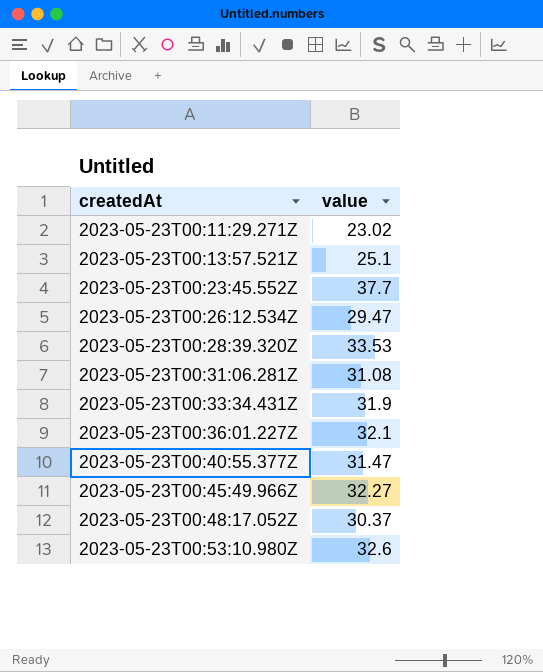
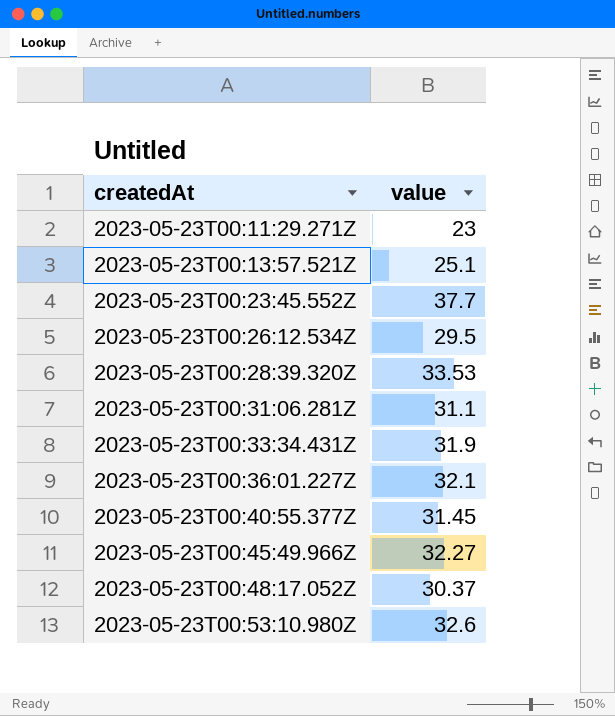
2023-05-23T00:11:29.271Z | value: 23.02 -> 23
2023-05-23T00:26:12.534Z | value: 29.47 -> 29.5
2023-05-23T00:31:06.281Z | value: 31.08 -> 31.1
2023-05-23T00:40:55.377Z | value: 31.47 -> 31.45

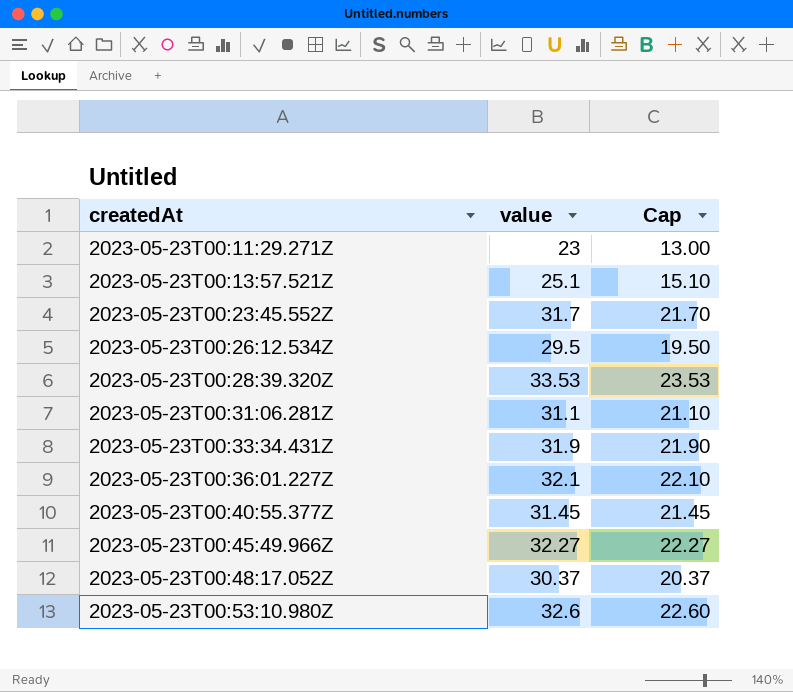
column Cap | formula: none -> [value] - 10
2023-05-23T00:23:45.552Z | value: 37.7 -> 31.7

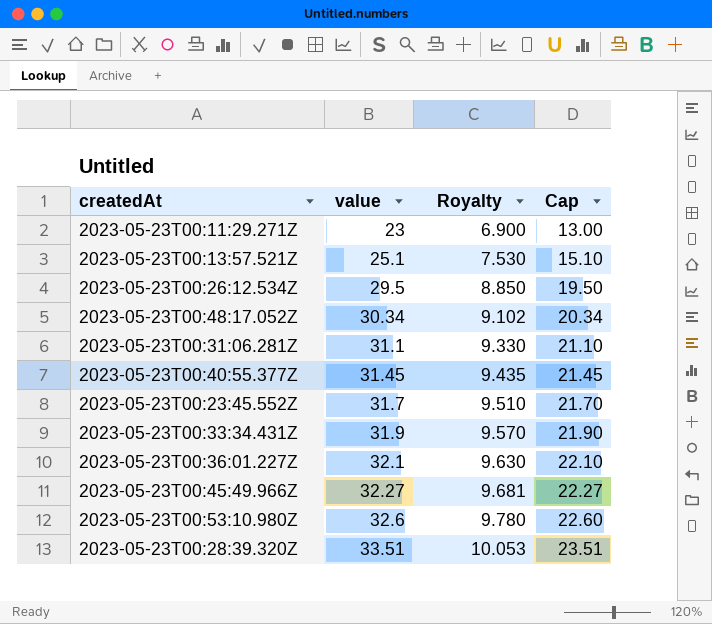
row order: createdAt ascending -> value ascending
column Royalty | formula: none -> [value] * 0.3
2023-05-23T00:48:17.052Z | value: 30.37 -> 30.34
2023-05-23T00:48:17.052Z | Cap: 20.37 -> 20.34
2023-05-23T00:28:39.320Z | value: 33.53 -> 33.51
2023-05-23T00:28:39.320Z | Cap: 23.53 -> 23.51

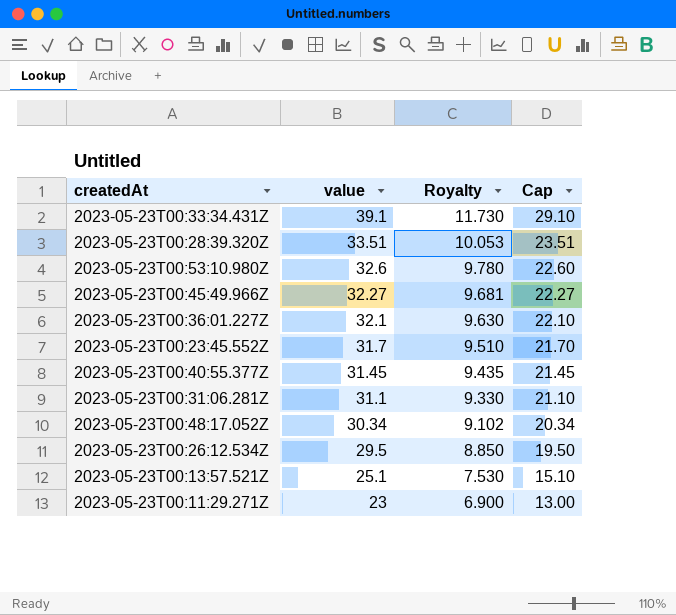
row order: value ascending -> value descending
2023-05-23T00:33:34.431Z | value: 31.9 -> 39.1
2023-05-23T00:33:34.431Z | Royalty: 9.570 -> 11.730
2023-05-23T00:33:34.431Z | Cap: 21.90 -> 29.10

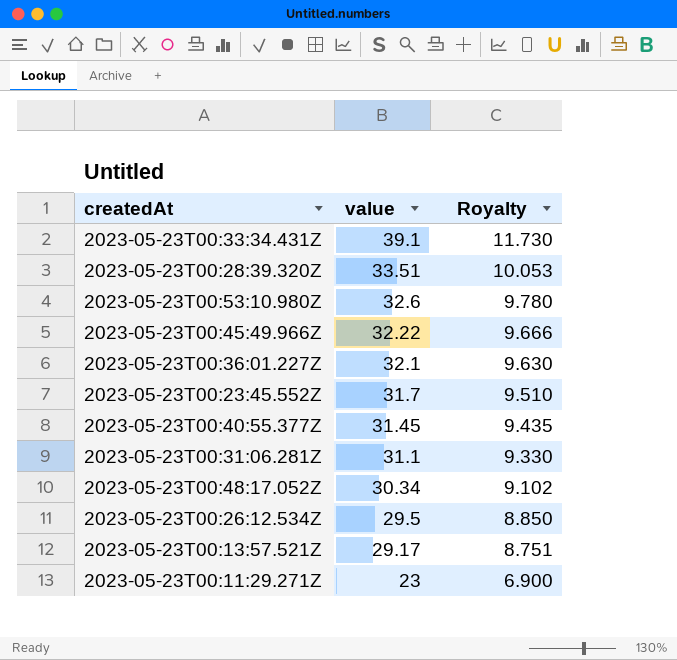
column Cap | formula: [value] - 10 -> none
2023-05-23T00:45:49.966Z | value: 32.27 -> 32.22
2023-05-23T00:45:49.966Z | Royalty: 9.681 -> 9.666
2023-05-23T00:13:57.521Z | value: 25.1 -> 29.17
2023-05-23T00:13:57.521Z | Royalty: 7.530 -> 8.751

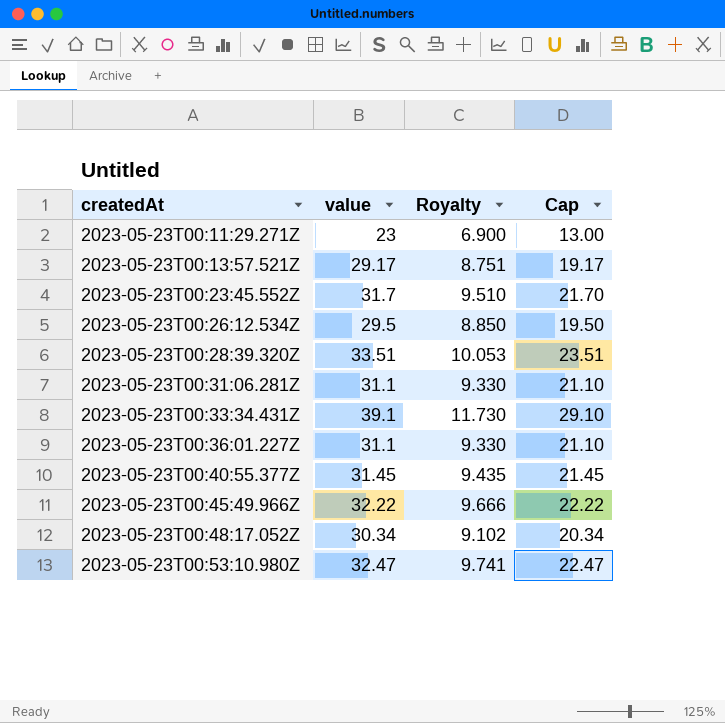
row order: value descending -> createdAt ascending
column Cap | formula: none -> [value] - 10
2023-05-23T00:36:01.227Z | value: 32.1 -> 31.1
2023-05-23T00:36:01.227Z | Royalty: 9.630 -> 9.330
2023-05-23T00:53:10.980Z | value: 32.6 -> 32.47
2023-05-23T00:53:10.980Z | Royalty: 9.780 -> 9.741

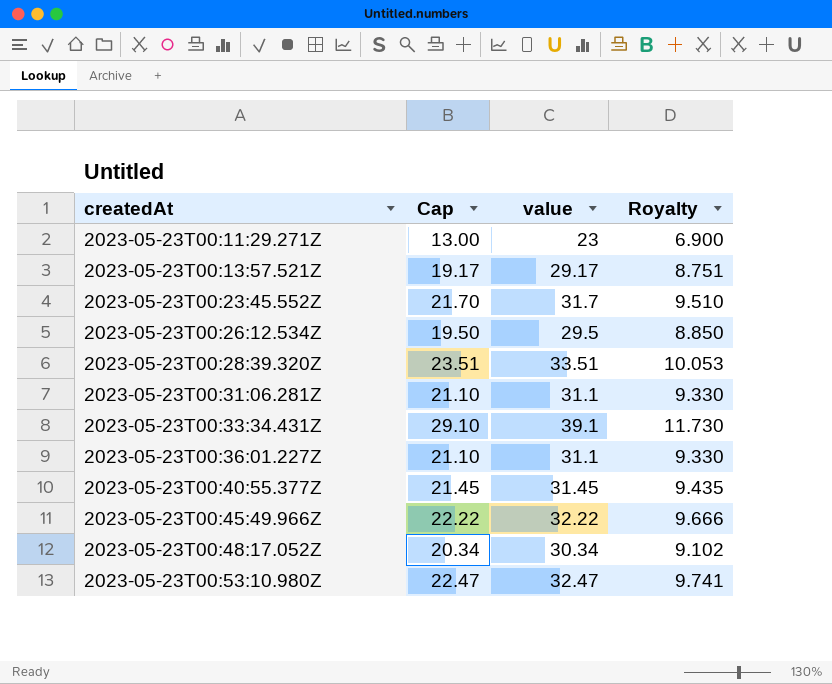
column Cap | position: 4 -> 2

